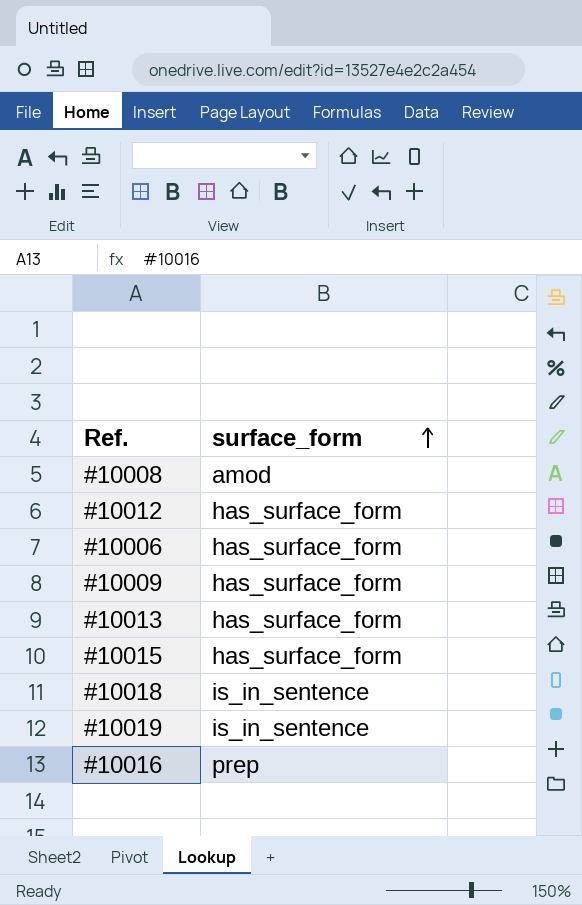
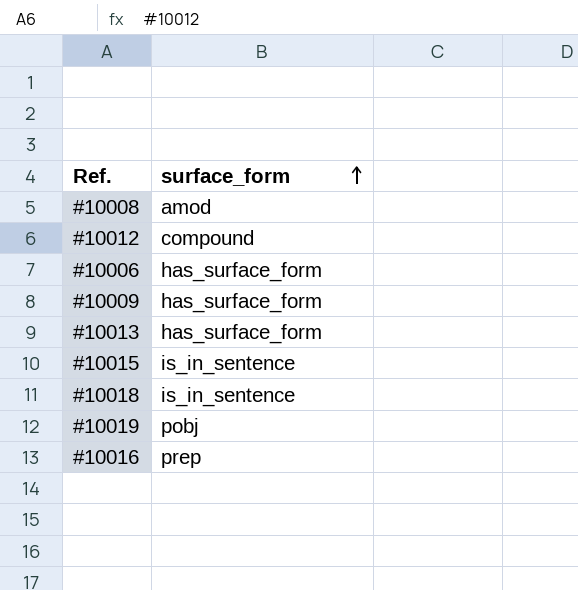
#10012 | surface_form: has_surface_form -> compound
#10015 | surface_form: has_surface_form -> is_in_sentence
#10019 | surface_form: is_in_sentence -> pobj

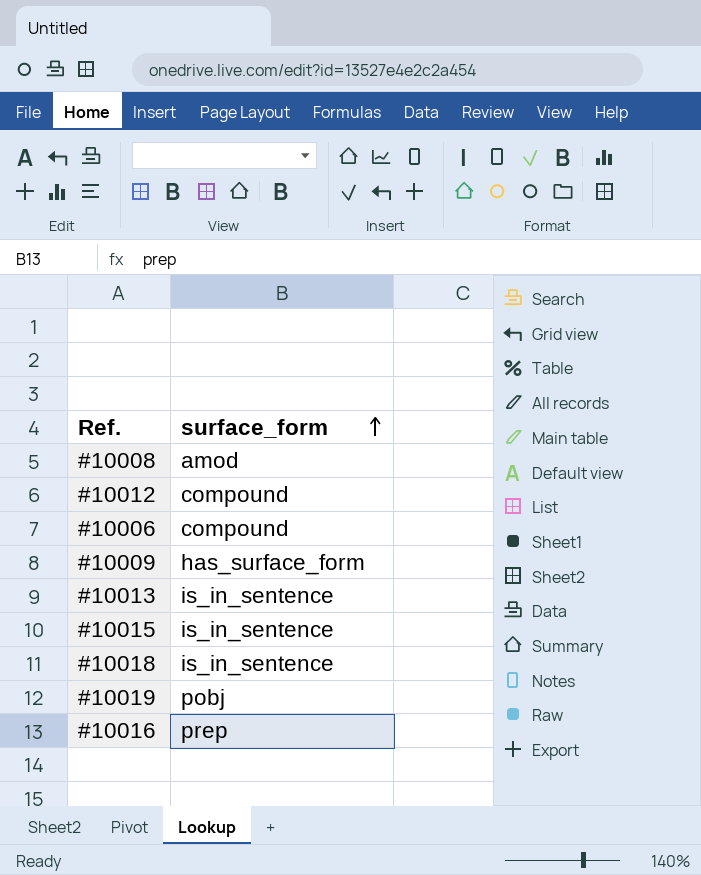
#10006 | surface_form: has_surface_form -> compound
#10013 | surface_form: has_surface_form -> is_in_sentence

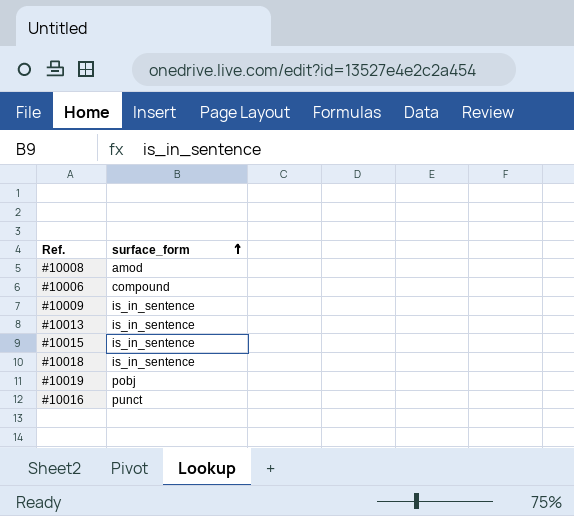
row #10012: compound -> none
#10009 | surface_form: has_surface_form -> is_in_sentence
#10016 | surface_form: prep -> punct

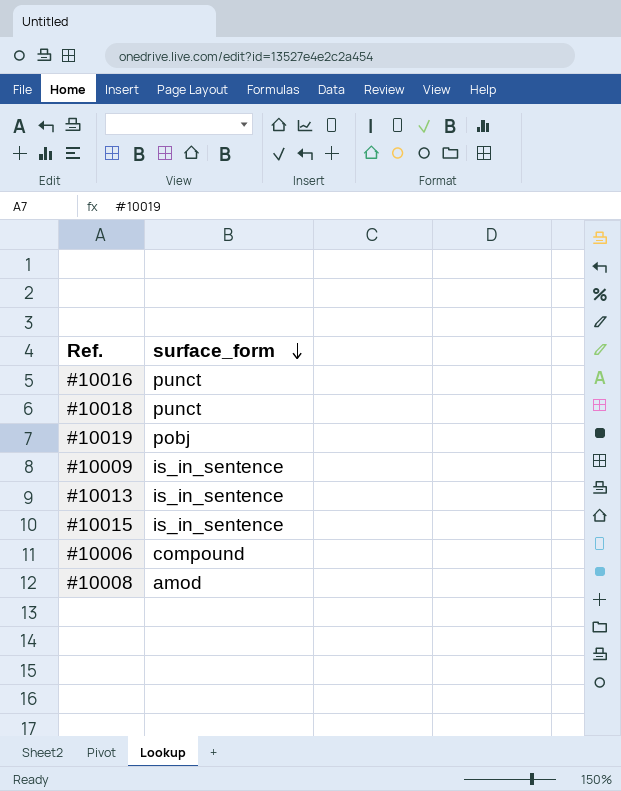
row order: surface_form ascending -> surface_form descending
#10018 | surface_form: is_in_sentence -> punct

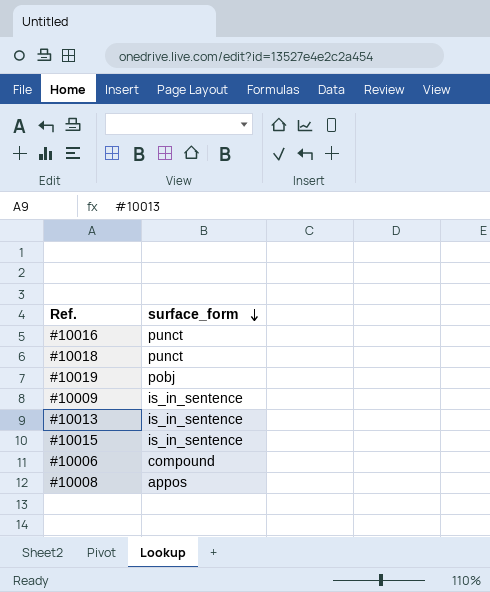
#10008 | surface_form: amod -> appos

